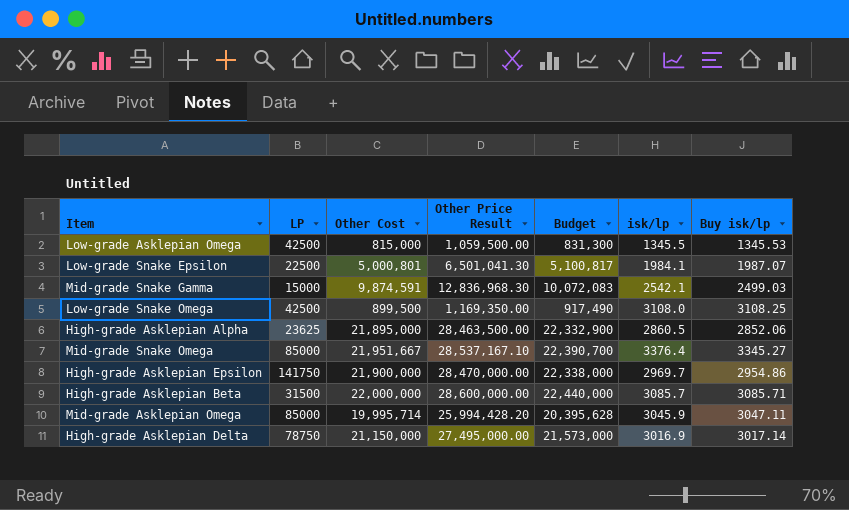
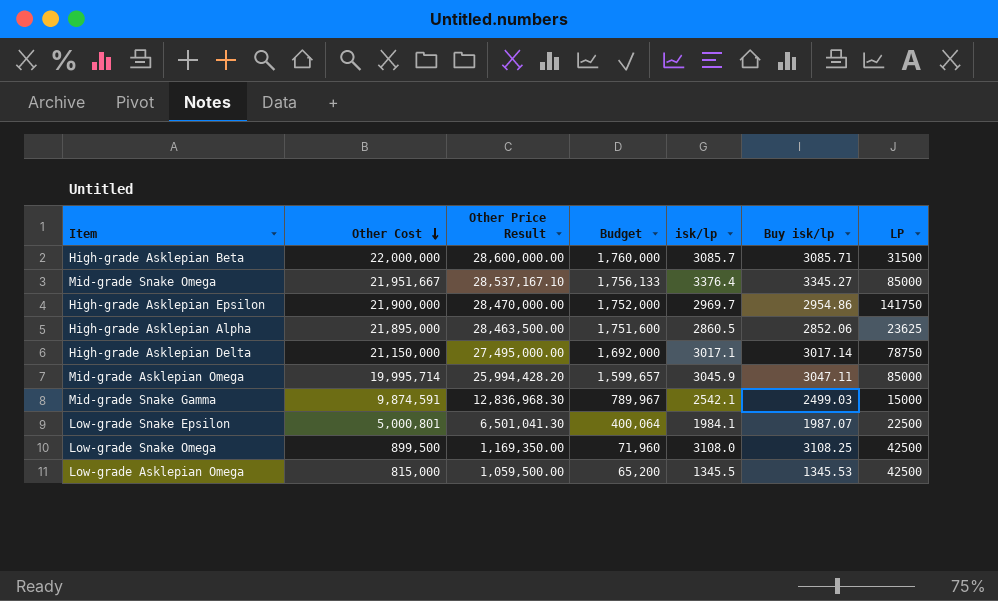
row order: none -> Other Cost descending
column Budget | formula: [Other Cost] * 1.02 -> [Other Cost] * 0.08
column LP | position: 2 -> 7
High-grade Asklepian Delta | isk/lp: 3016.9 -> 3017.1

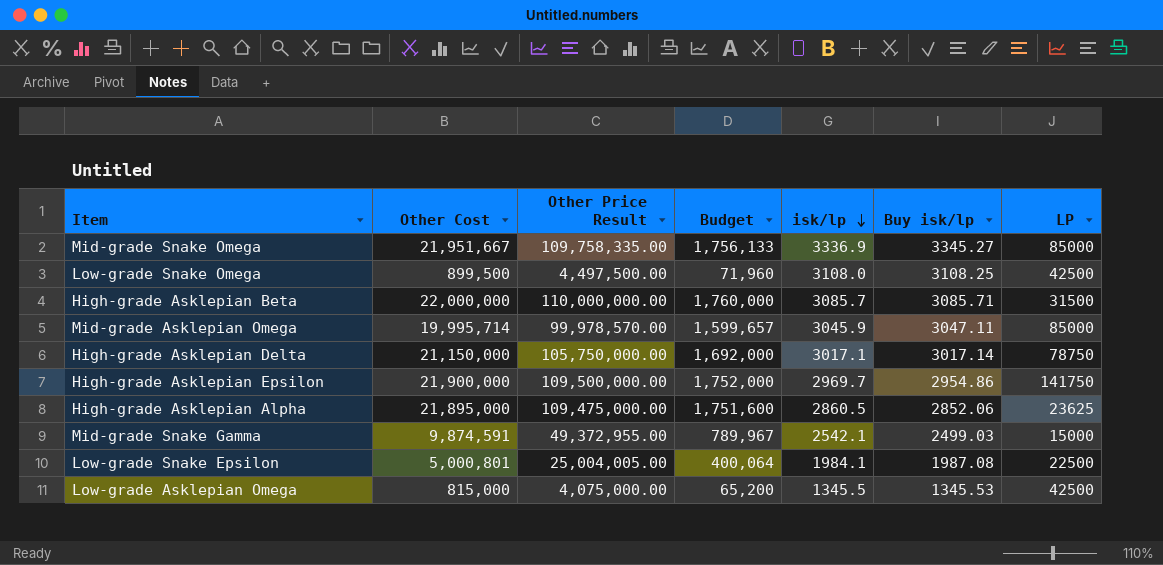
row order: Other Cost descending -> isk/lp descending
column Other Price Result | formula: [Other Cost] * 1.3 -> [Other Cost] * 5
Mid-grade Snake Omega | isk/lp: 3376.4 -> 3336.9
Low-grade Snake Epsilon | Buy isk/lp: 1987.07 -> 1987.08

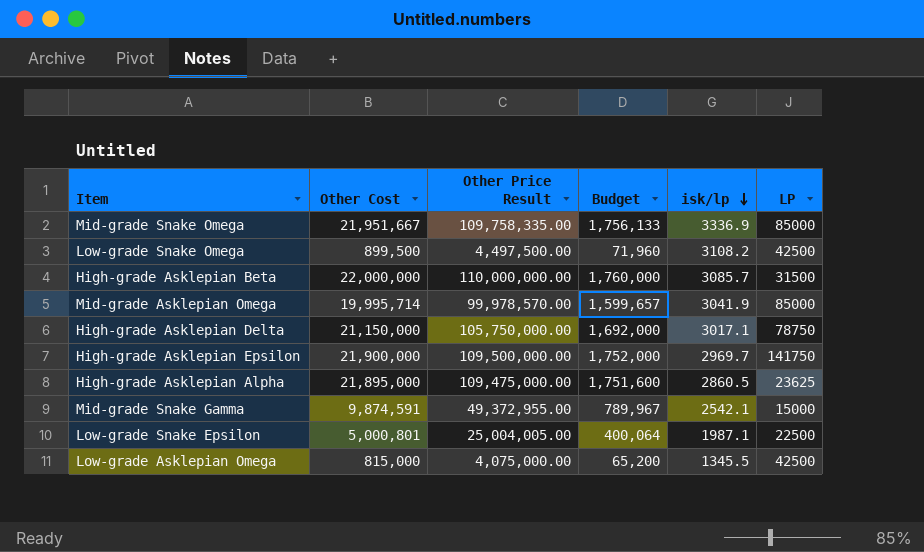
column Buy isk/lp | position: 6 -> none
Low-grade Snake Omega | isk/lp: 3108.0 -> 3108.2
Mid-grade Asklepian Omega | isk/lp: 3045.9 -> 3041.9
Low-grade Snake Epsilon | isk/lp: 1984.1 -> 1987.1

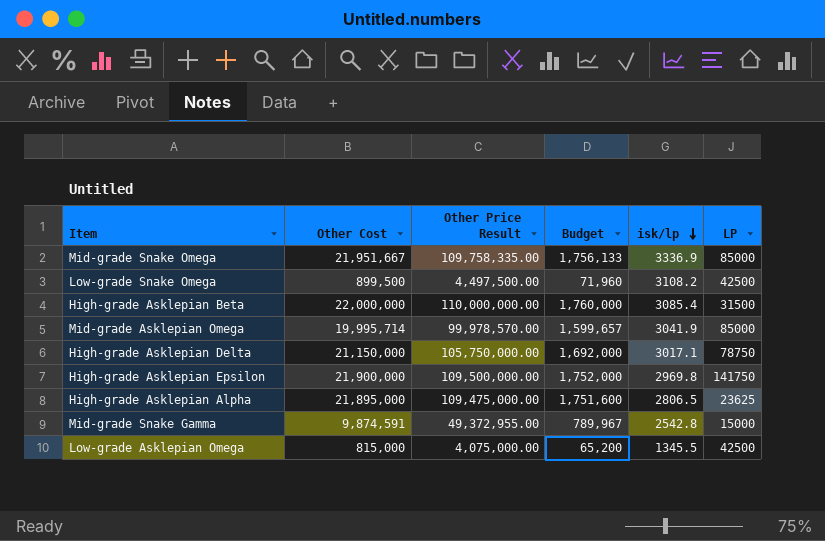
row Low-grade Snake Epsilon: 5,000,801 | 25,004,005.00 | 400,064 | 1987.1 | 22500 -> none
High-grade Asklepian Beta | isk/lp: 3085.7 -> 3085.4
High-grade Asklepian Epsilon | isk/lp: 2969.7 -> 2969.8
High-grade Asklepian Alpha | isk/lp: 2860.5 -> 2806.5
Mid-grade Snake Gamma | isk/lp: 2542.1 -> 2542.8

